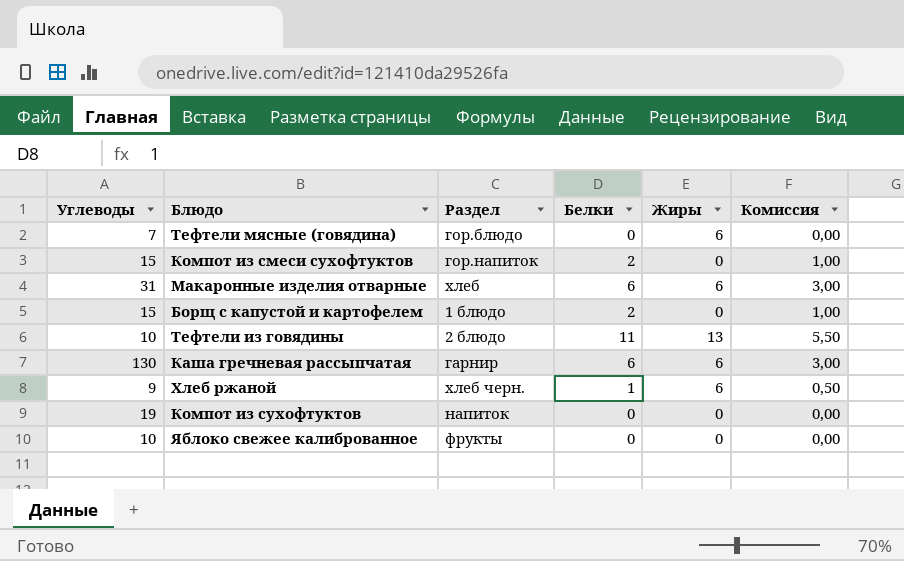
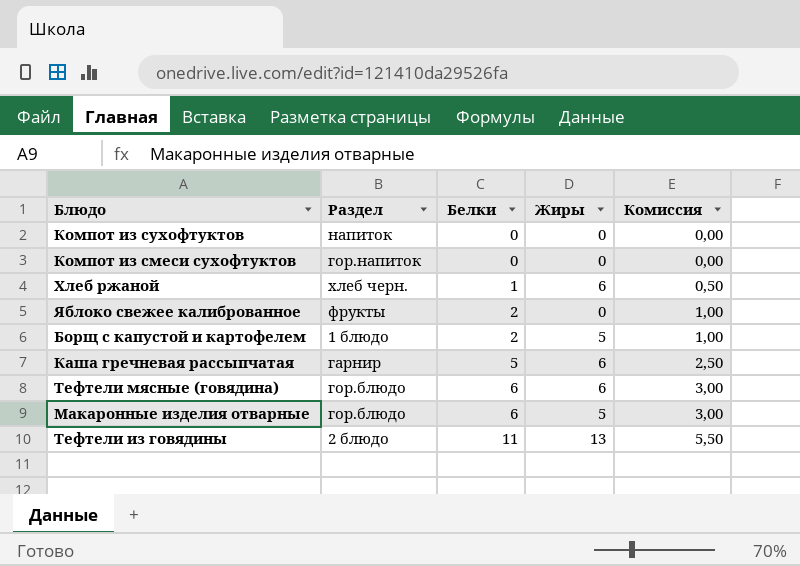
row order: none -> Белки ascending
column Углеводы | position: 1 -> none
Компот из смеси сухофтуктов | Белки: 2 -> 0
Компот из смеси сухофтуктов | Комиссия: 1,00 -> 0,00
Яблоко свежее калиброванное | Белки: 0 -> 2
Яблоко свежее калиброванное | Комиссия: 0,00 -> 1,00
Борщ с капустой и картофелем | Жиры: 0 -> 5
Каша гречневая рассыпчатая | Белки: 6 -> 5
Каша гречневая рассыпчатая | Комиссия: 3,00 -> 2,50
Тефтели мясные (говядина) | Белки: 0 -> 6
Тефтели мясные (говядина) | Комиссия: 0,00 -> 3,00
Макаронные изделия отварные | Раздел: хлеб -> гор.блюдо
Макаронные изделия отварные | Жиры: 6 -> 5

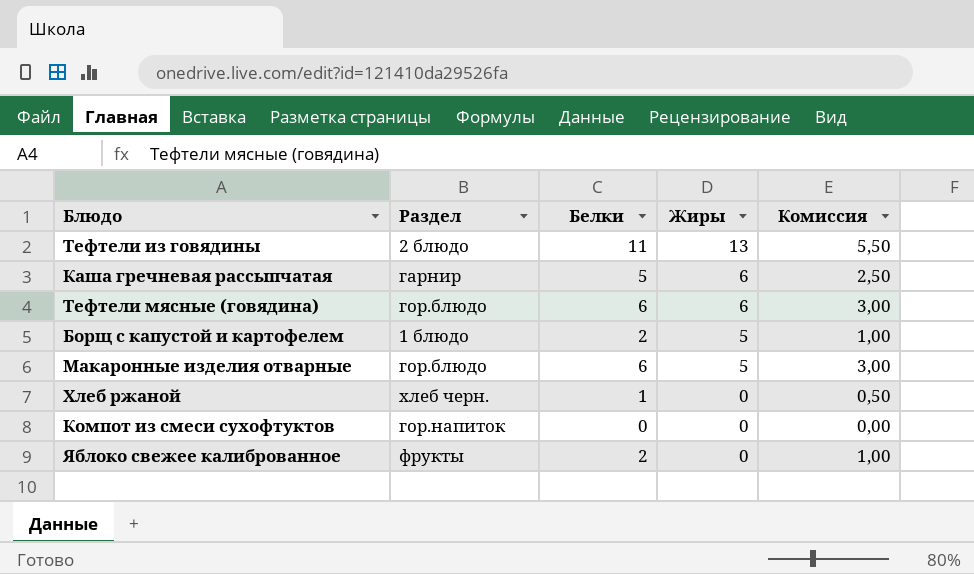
row order: Белки ascending -> Жиры descending
row Компот из сухофтуктов: напиток | 0 | 0 | 0,00 -> none
Хлеб ржаной | Жиры: 6 -> 0

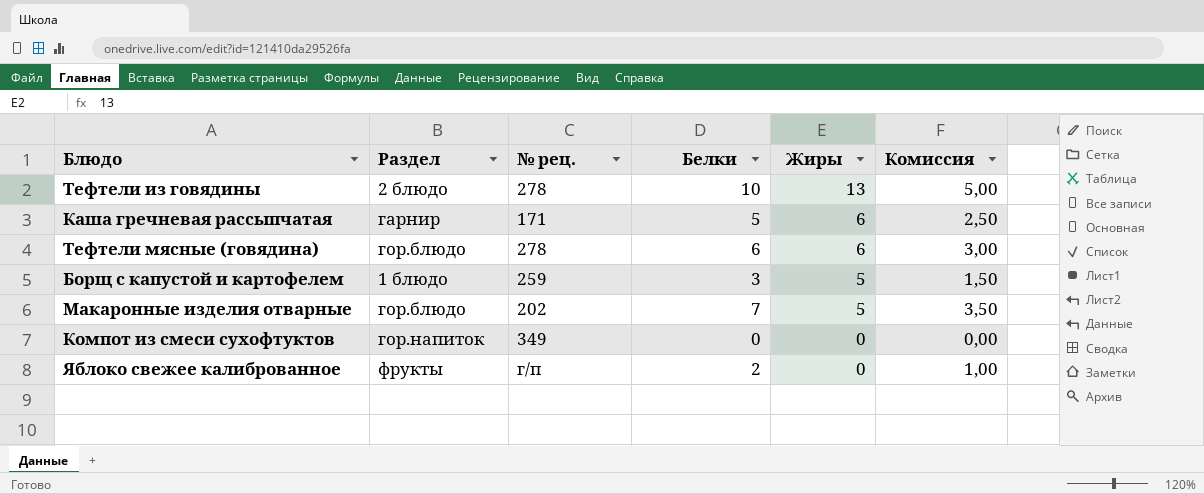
column № рец. | position: none -> 3
row Хлеб ржаной: хлеб черн. | 1 | 0 | 0,50 -> none
Тефтели из говядины | Белки: 11 -> 10
Тефтели из говядины | Комиссия: 5,50 -> 5,00
Борщ с капустой и картофелем | Белки: 2 -> 3
Борщ с капустой и картофелем | Комиссия: 1,00 -> 1,50
Макаронные изделия отварные | Белки: 6 -> 7
Макаронные изделия отварные | Комиссия: 3,00 -> 3,50

